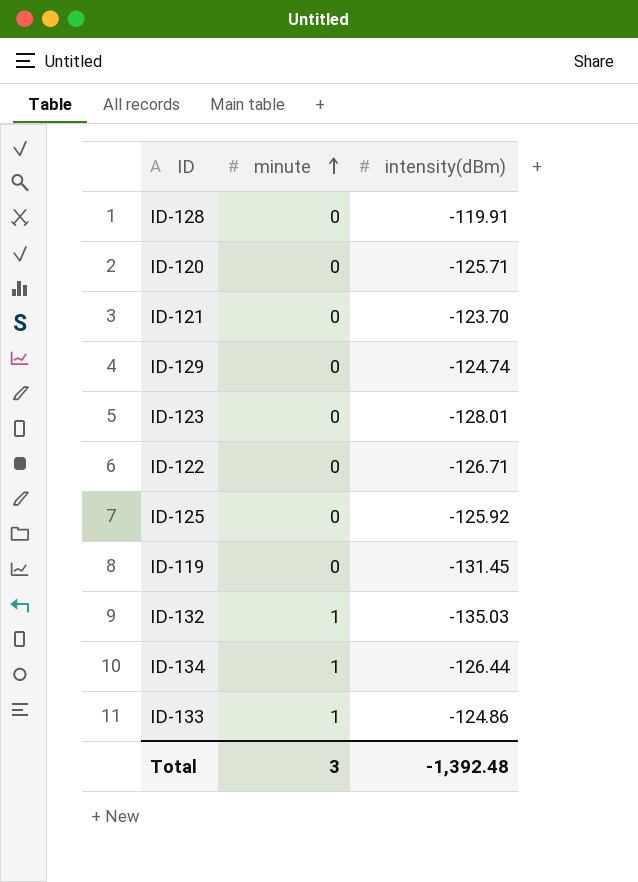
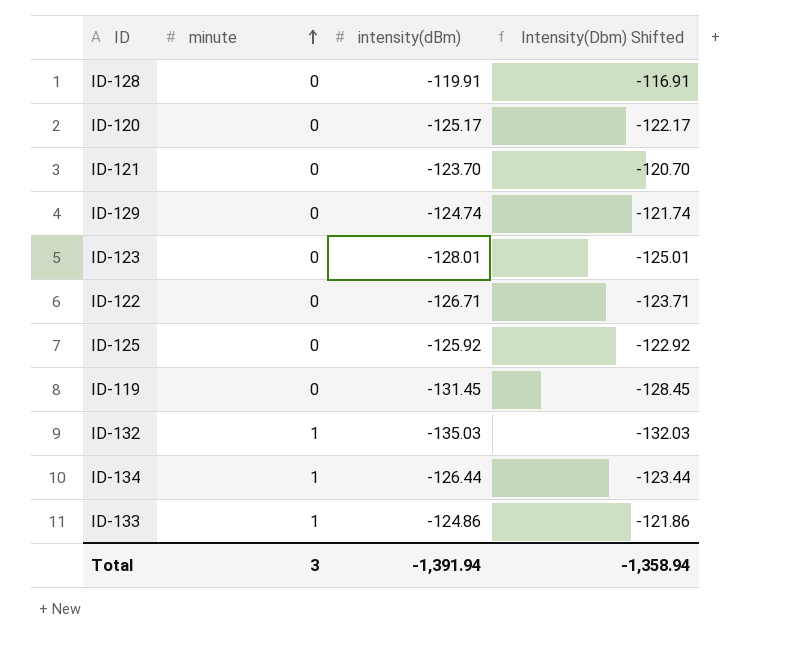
column Intensity(Dbm) Shifted | formula: none -> [intensity(dBm)] + 3
ID-120 | intensity(dBm): -125.71 -> -125.17
Total | intensity(dBm): -1,392.48 -> -1,391.94

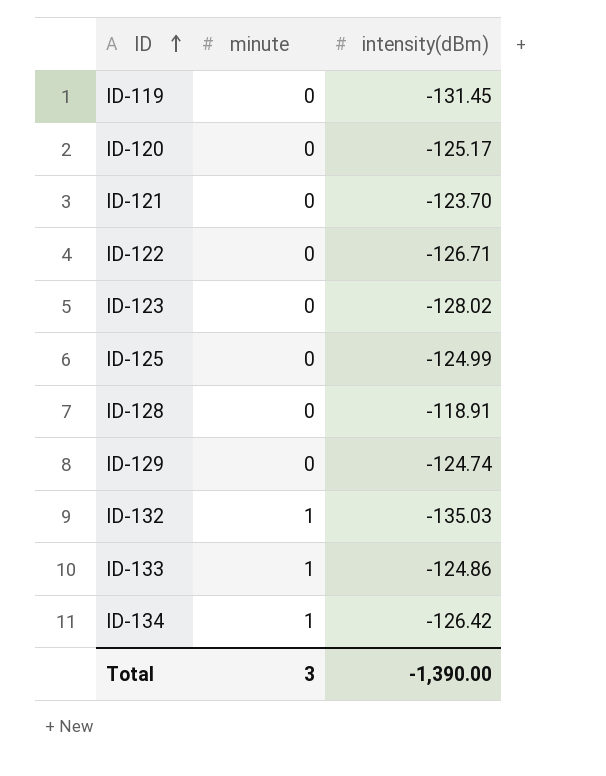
row order: minute ascending -> ID ascending
column Intensity(Dbm) Shifted | formula: [intensity(dBm)] + 3 -> none
ID-123 | intensity(dBm): -128.01 -> -128.02
ID-125 | intensity(dBm): -125.92 -> -124.99
ID-128 | intensity(dBm): -119.91 -> -118.91
ID-134 | intensity(dBm): -126.44 -> -126.42
Total | intensity(dBm): -1,391.94 -> -1,390.00

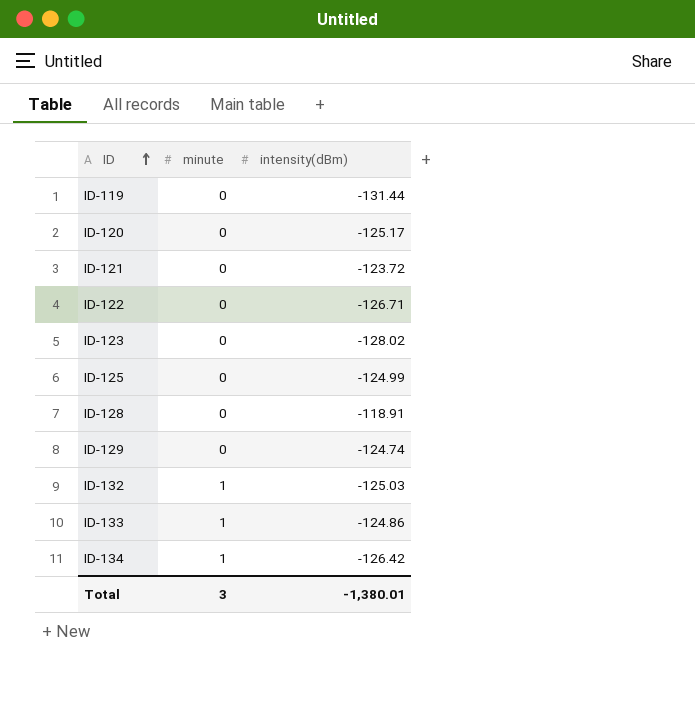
ID-119 | intensity(dBm): -131.45 -> -131.44
ID-121 | intensity(dBm): -123.70 -> -123.72
ID-132 | intensity(dBm): -135.03 -> -125.03
Total | intensity(dBm): -1,390.00 -> -1,380.01

